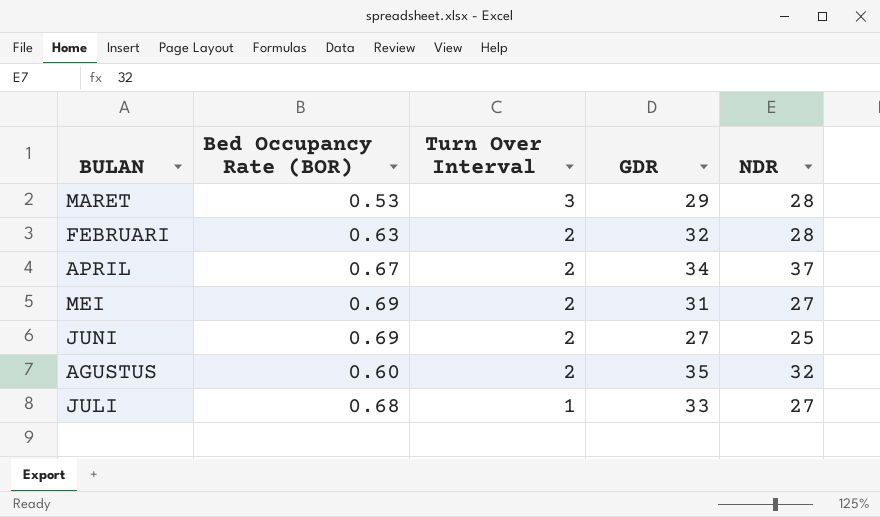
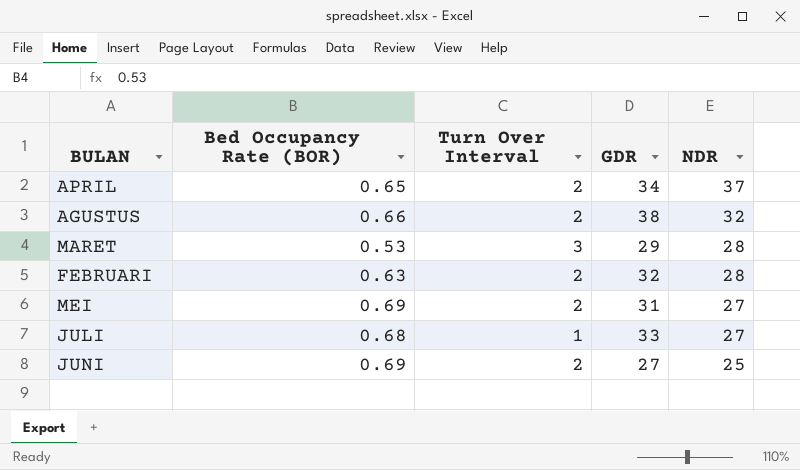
row order: Turn Over Interval descending -> NDR descending
APRIL | Bed Occupancy Rate (BOR): 0.67 -> 0.65
AGUSTUS | Bed Occupancy Rate (BOR): 0.60 -> 0.66
AGUSTUS | GDR: 35 -> 38

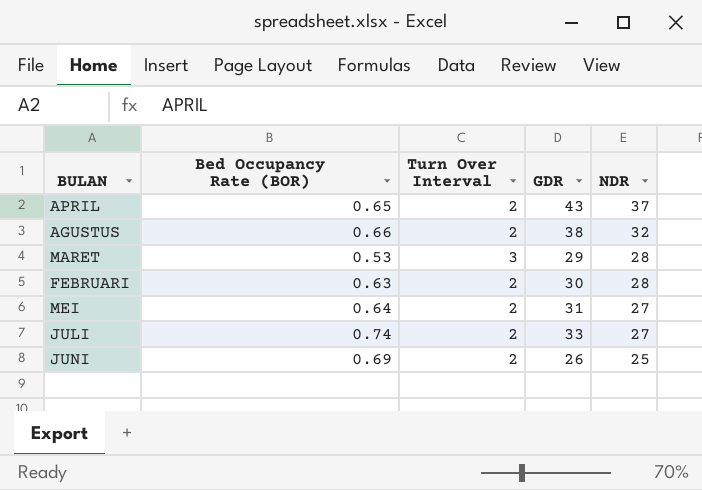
APRIL | GDR: 34 -> 43
FEBRUARI | GDR: 32 -> 30
MEI | Bed Occupancy Rate (BOR): 0.69 -> 0.64
JULI | Bed Occupancy Rate (BOR): 0.68 -> 0.74
JULI | Turn Over Interval: 1 -> 2
JUNI | GDR: 27 -> 26

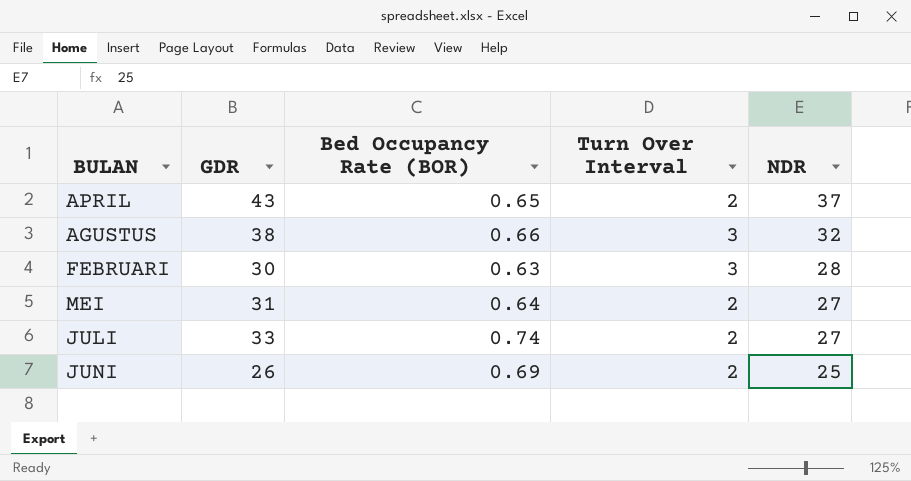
column GDR | position: 4 -> 2
row MARET: 0.53 | 3 | 29 | 28 -> none
AGUSTUS | Turn Over Interval: 2 -> 3
FEBRUARI | Turn Over Interval: 2 -> 3

